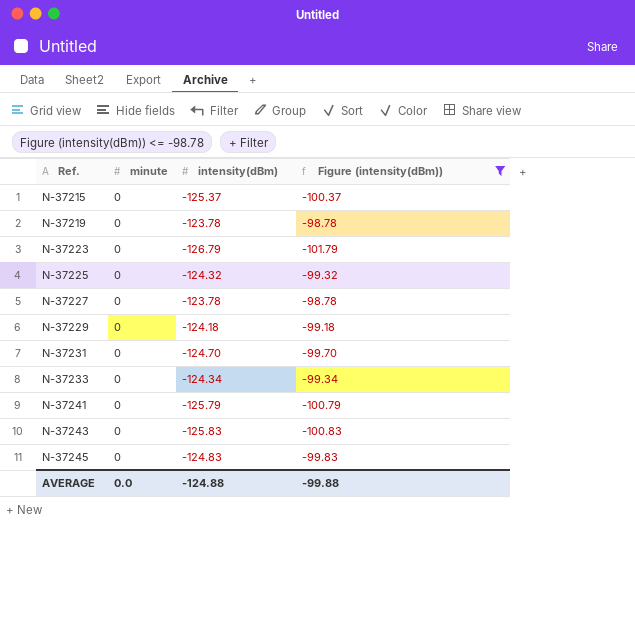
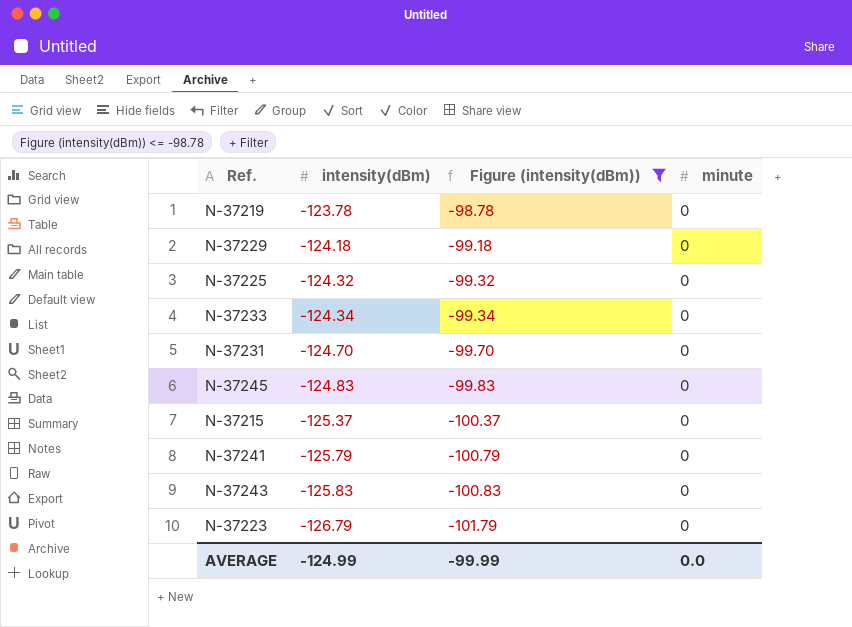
row order: Ref. ascending -> intensity(dBm) descending
column minute | position: 2 -> 4
row N-37227: 0 | -123.78 | -98.78 -> none
AVERAGE | intensity(dBm): -124.88 -> -124.99
AVERAGE | Figure (intensity(dBm)): -99.88 -> -99.99

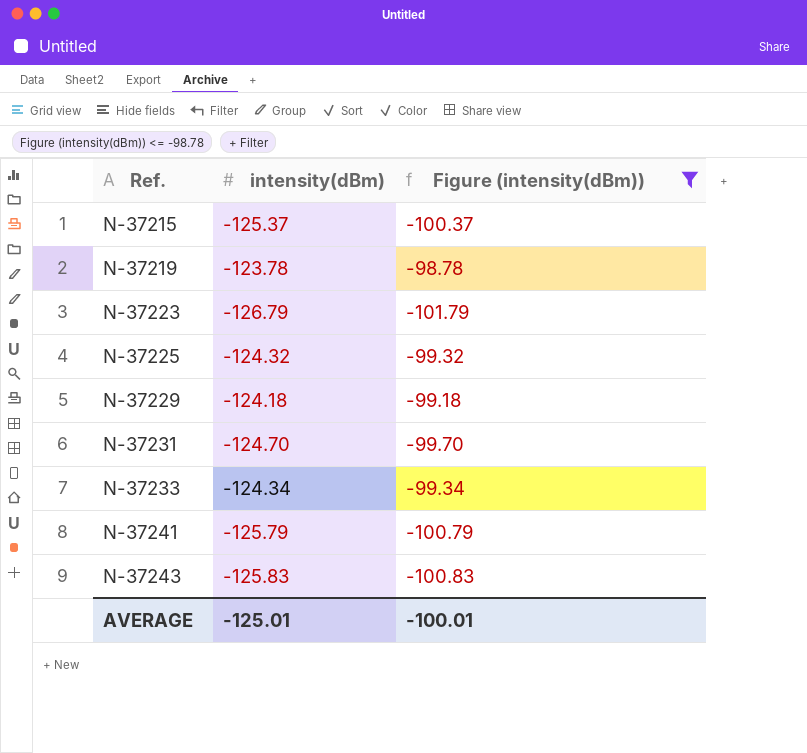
row order: intensity(dBm) descending -> Ref. ascending
column minute | position: 4 -> none
row N-37245: -124.83 | -99.83 | 0 -> none
AVERAGE | intensity(dBm): -124.99 -> -125.01
AVERAGE | Figure (intensity(dBm)): -99.99 -> -100.01

